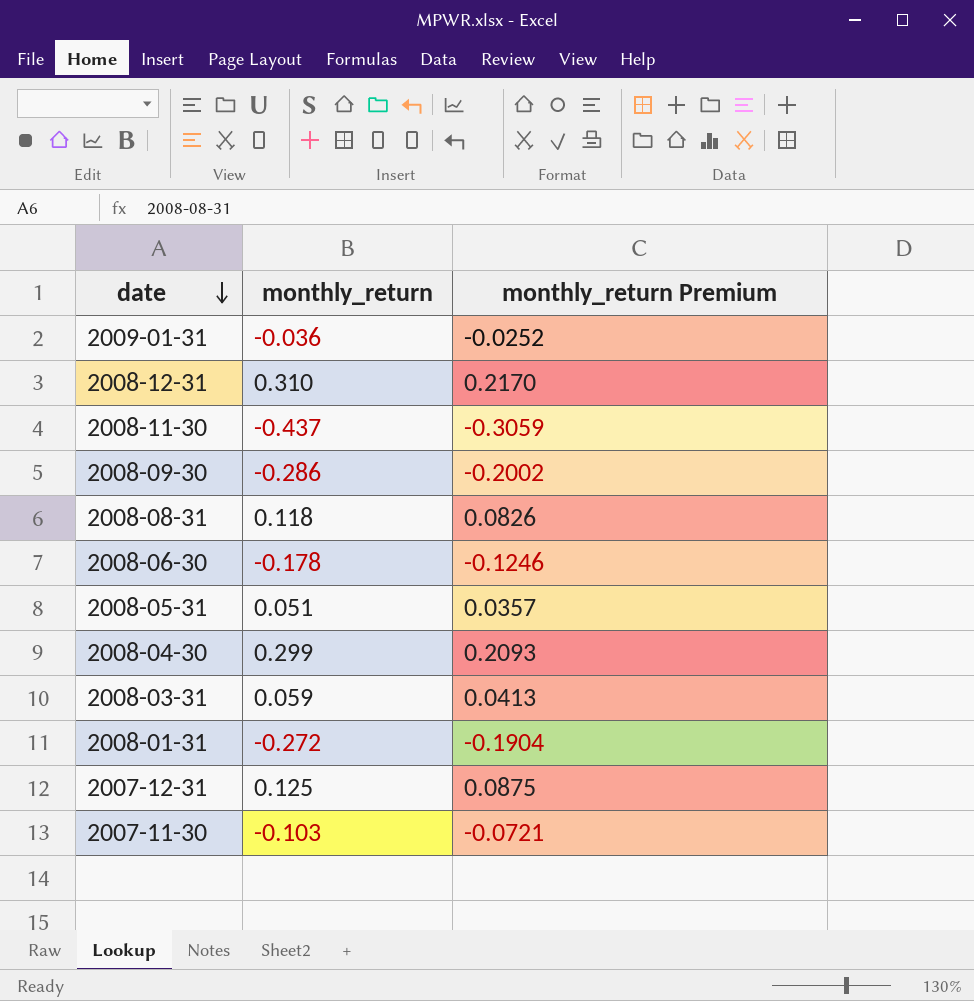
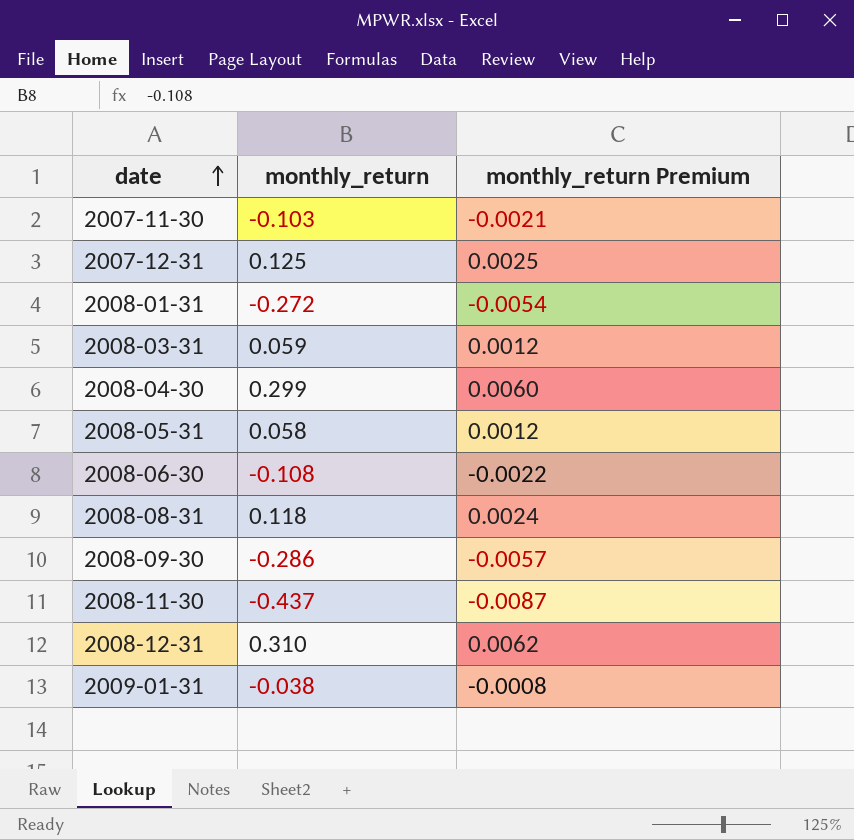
row order: date descending -> date ascending
column monthly_return Premium | formula: [monthly_return] * 0.7 -> [monthly_return] * 0.02
2008-05-31 | monthly_return: 0.051 -> 0.058
2008-06-30 | monthly_return: -0.178 -> -0.108
2009-01-31 | monthly_return: -0.036 -> -0.038

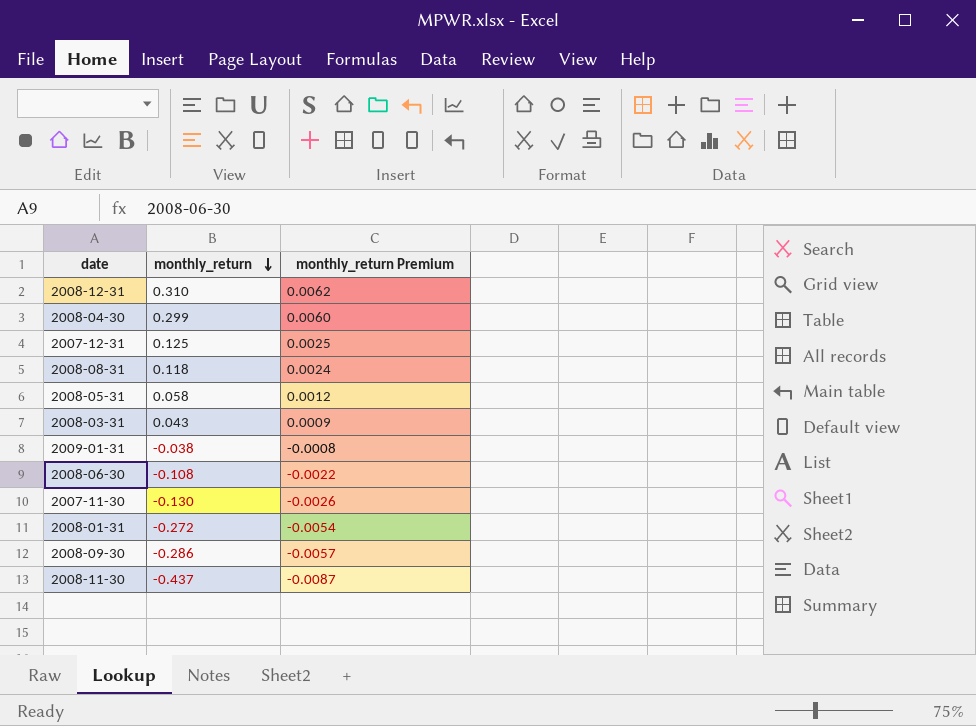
row order: date ascending -> monthly_return descending
2008-03-31 | monthly_return: 0.059 -> 0.043
2008-03-31 | monthly_return Premium: 0.0012 -> 0.0009
2007-11-30 | monthly_return: -0.103 -> -0.130
2007-11-30 | monthly_return Premium: -0.0021 -> -0.0026

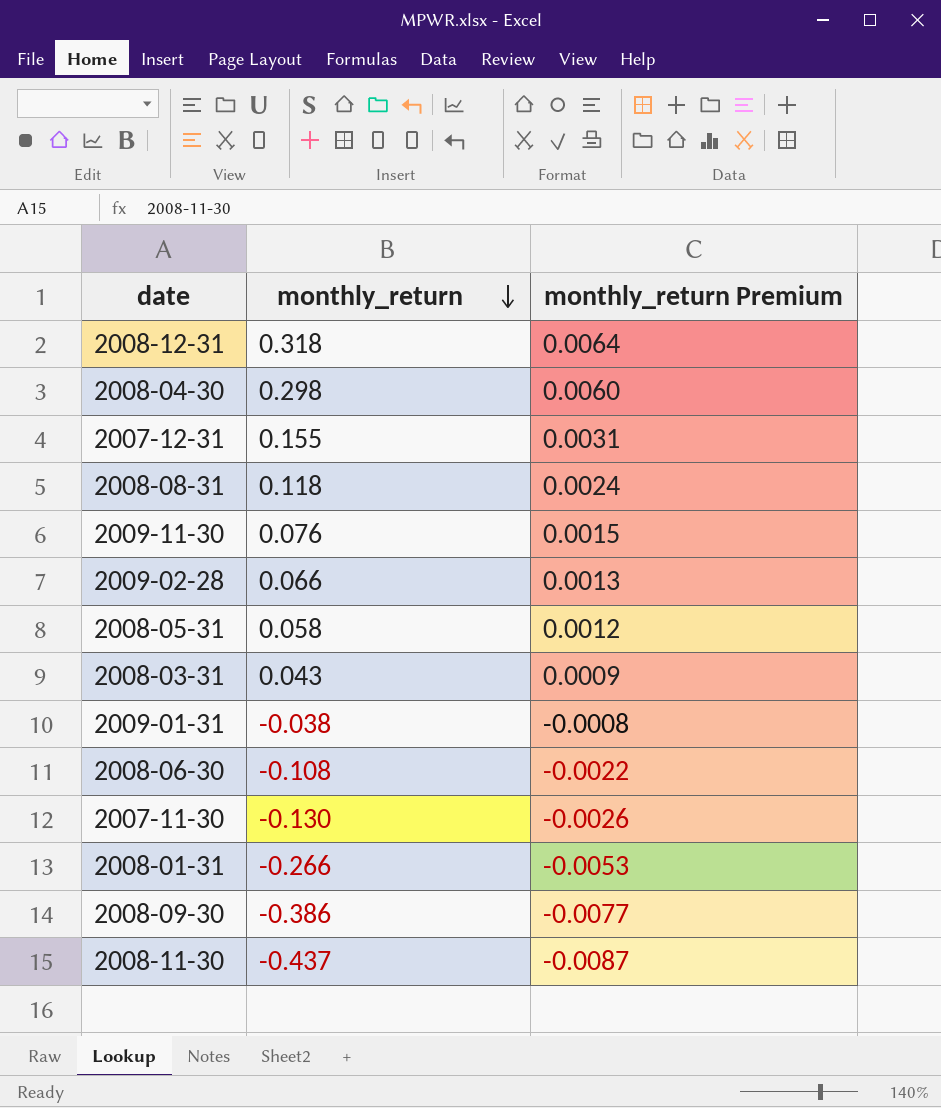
2008-12-31 | monthly_return: 0.310 -> 0.318
2008-12-31 | monthly_return Premium: 0.0062 -> 0.0064
2008-04-30 | monthly_return: 0.299 -> 0.298
2007-12-31 | monthly_return: 0.125 -> 0.155
2007-12-31 | monthly_return Premium: 0.0025 -> 0.0031
row 2009-11-30: none -> 0.076 | 0.0015
row 2009-02-28: none -> 0.066 | 0.0013
2008-01-31 | monthly_return: -0.272 -> -0.266
2008-01-31 | monthly_return Premium: -0.0054 -> -0.0053
2008-09-30 | monthly_return: -0.286 -> -0.386
2008-09-30 | monthly_return Premium: -0.0057 -> -0.0077

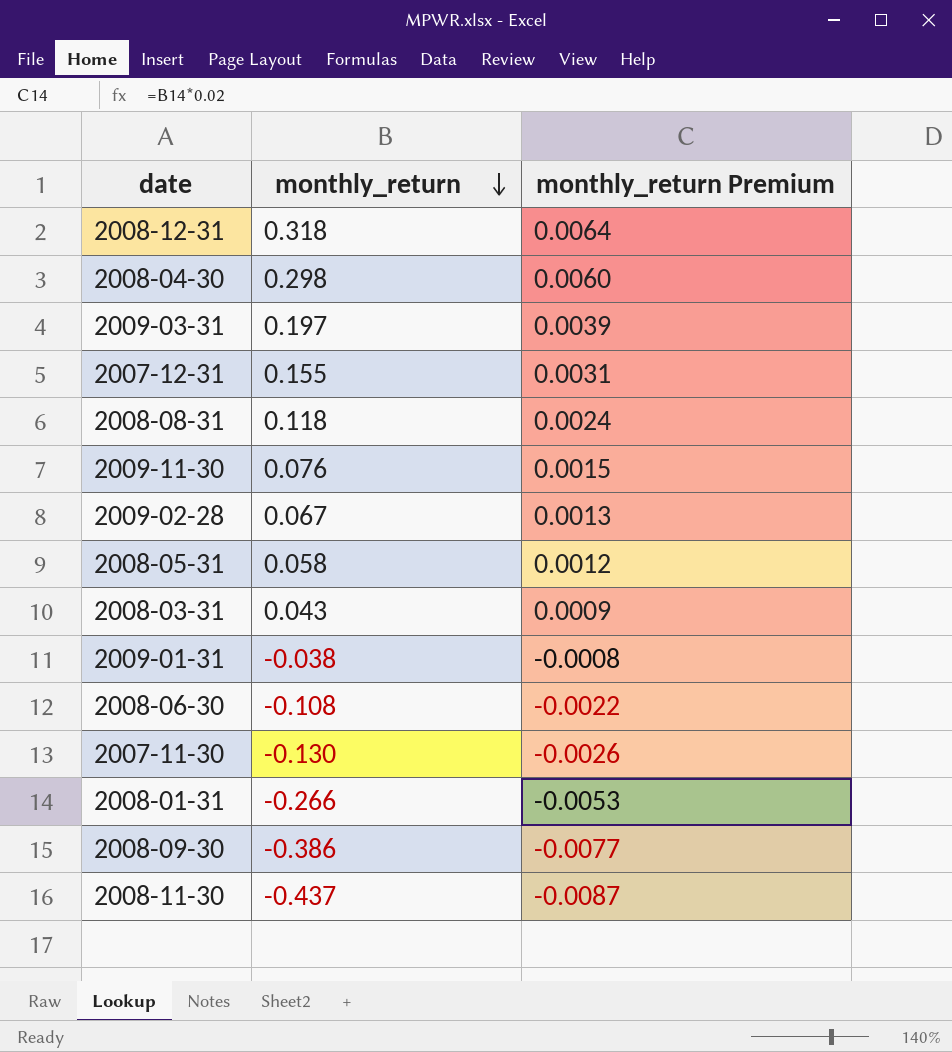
row 2009-03-31: none -> 0.197 | 0.0039
2009-02-28 | monthly_return: 0.066 -> 0.067

